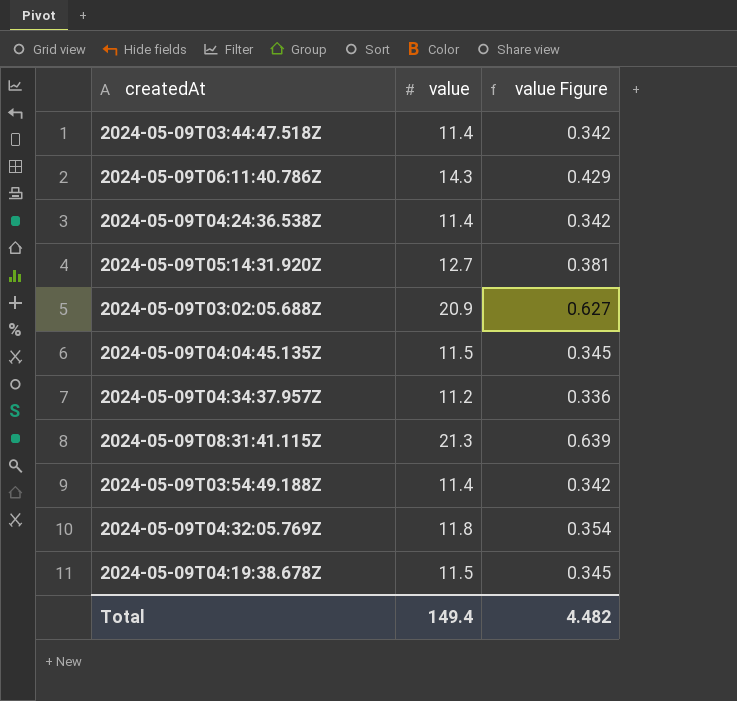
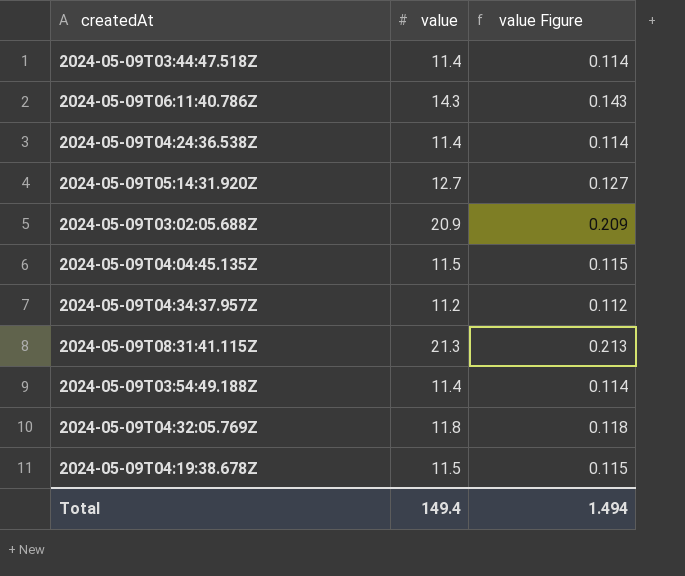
column value Figure | formula: [value] * 0.03 -> [value] * 0.01
Total | value Figure: 4.482 -> 1.494

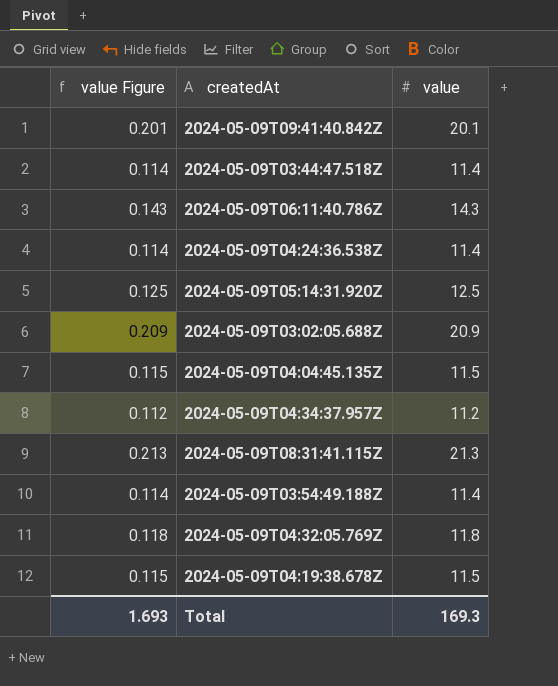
column value Figure | position: 3 -> 1
row 2024-05-09T09:41:40.842Z: none -> 0.201 | 20.1
2024-05-09T05:14:31.920Z | value Figure: 0.127 -> 0.125
2024-05-09T05:14:31.920Z | value: 12.7 -> 12.5
Total | value Figure: 1.494 -> 1.693
Total | value: 149.4 -> 169.3

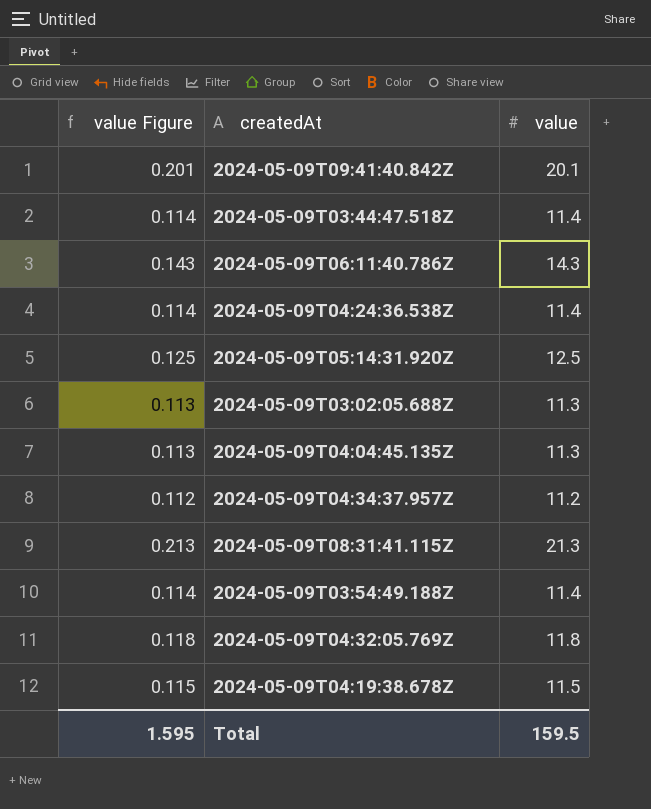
2024-05-09T03:02:05.688Z | value Figure: 0.209 -> 0.113
2024-05-09T03:02:05.688Z | value: 20.9 -> 11.3
2024-05-09T04:04:45.135Z | value Figure: 0.115 -> 0.113
2024-05-09T04:04:45.135Z | value: 11.5 -> 11.3
Total | value Figure: 1.693 -> 1.595
Total | value: 169.3 -> 159.5

